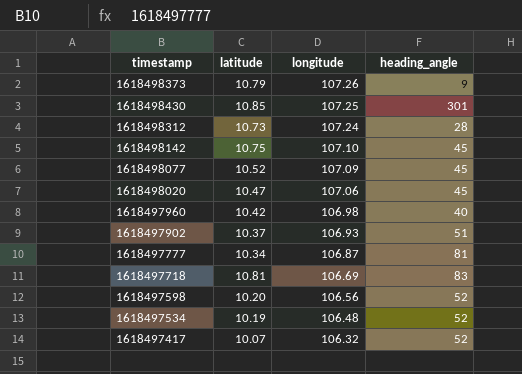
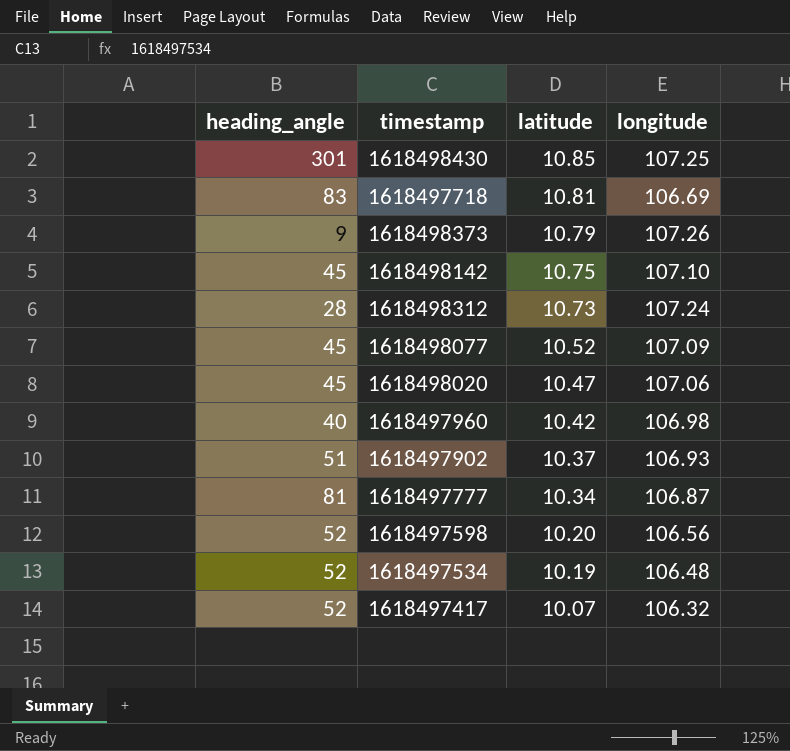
row order: longitude descending -> latitude descending
column heading_angle | position: 4 -> 1

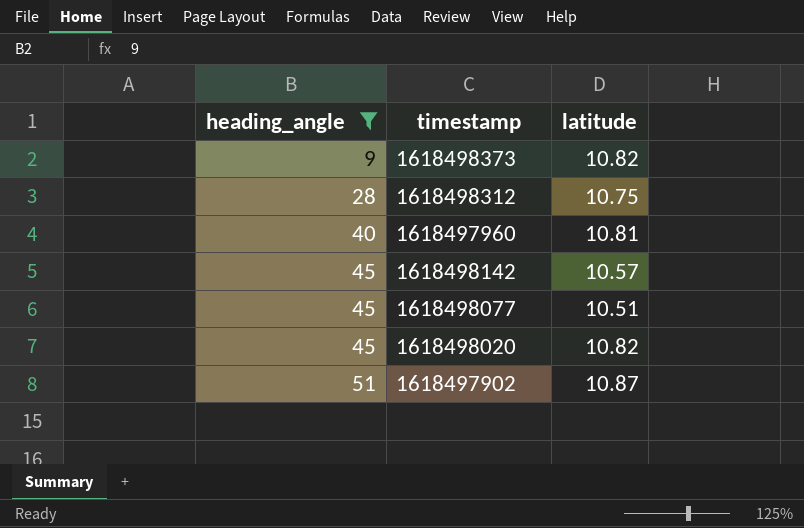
filter: none -> heading_angle <= 51
row order: latitude descending -> heading_angle ascending
column longitude | position: 4 -> none
1618498373 | latitude: 10.79 -> 10.82
1618498312 | latitude: 10.73 -> 10.75
1618497960 | latitude: 10.42 -> 10.81
1618498142 | latitude: 10.75 -> 10.57
1618498077 | latitude: 10.52 -> 10.51
1618498020 | latitude: 10.47 -> 10.82
1618497902 | latitude: 10.37 -> 10.87

